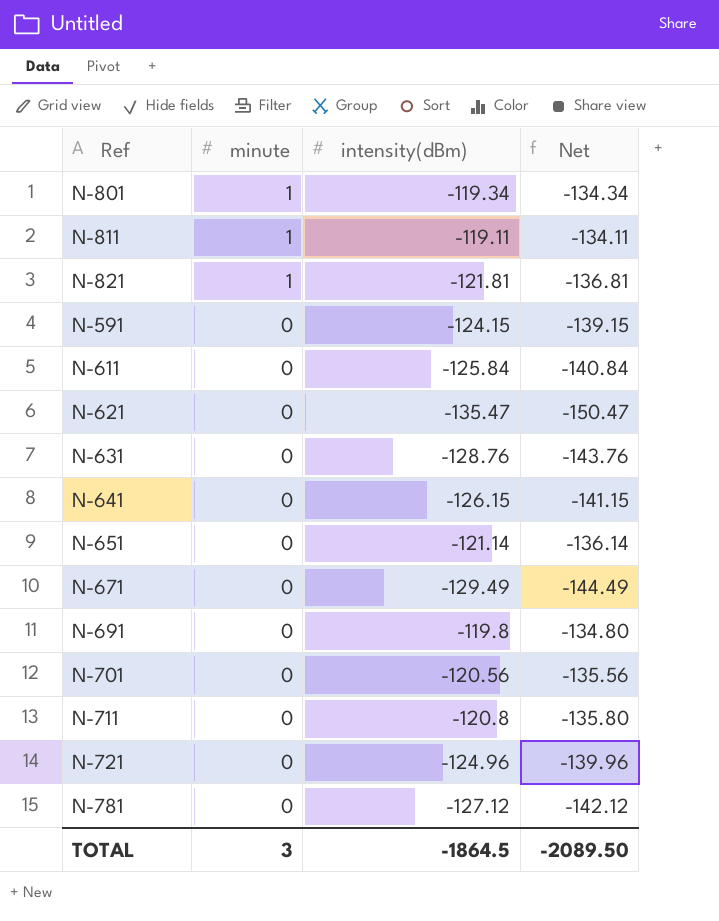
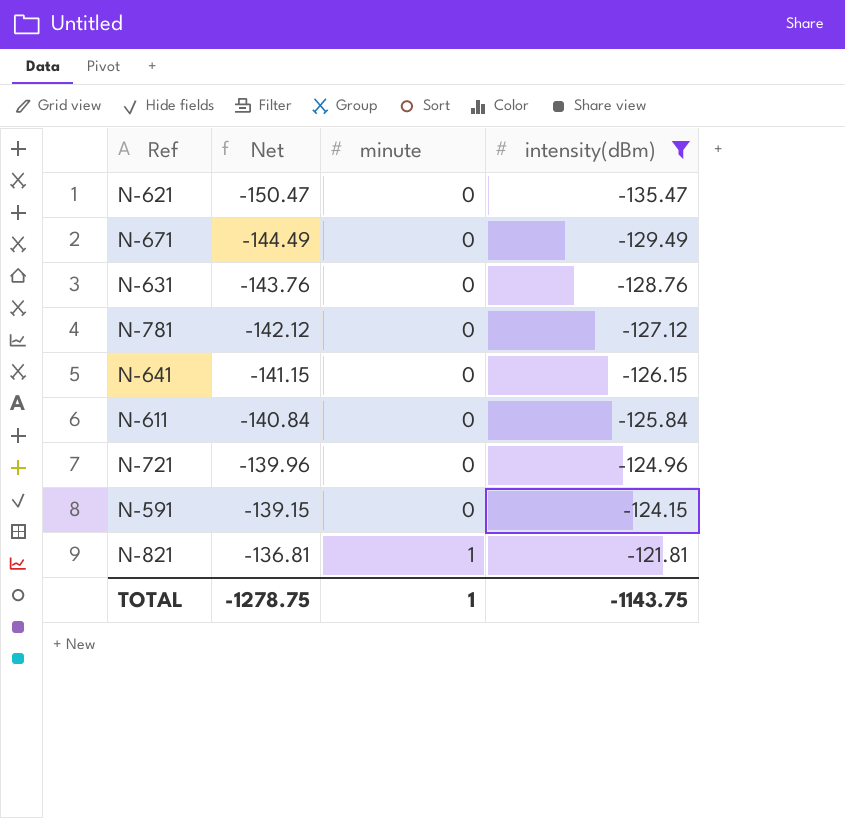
filter: none -> intensity(dBm) <= -121.81
row order: minute descending -> Net ascending
column Net | position: 4 -> 2
TOTAL | Net: -2089.50 -> -1278.75
TOTAL | minute: 3 -> 1
TOTAL | intensity(dBm): -1864.5 -> -1143.75

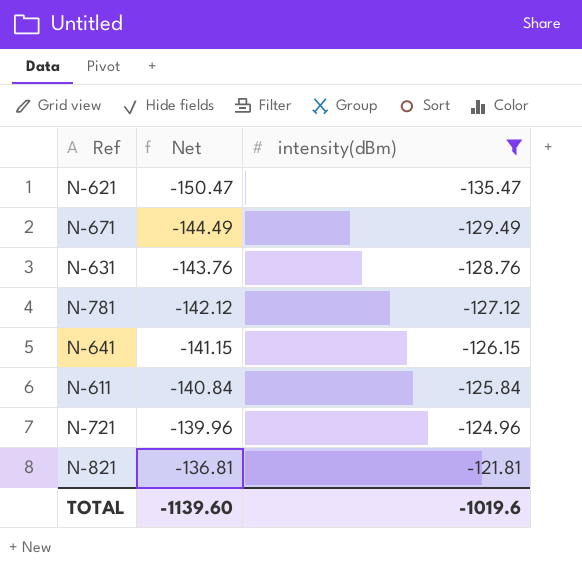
column minute | position: 3 -> none
row N-591: -139.15 | 0 | -124.15 -> none
TOTAL | Net: -1278.75 -> -1139.60
TOTAL | intensity(dBm): -1143.75 -> -1019.6

